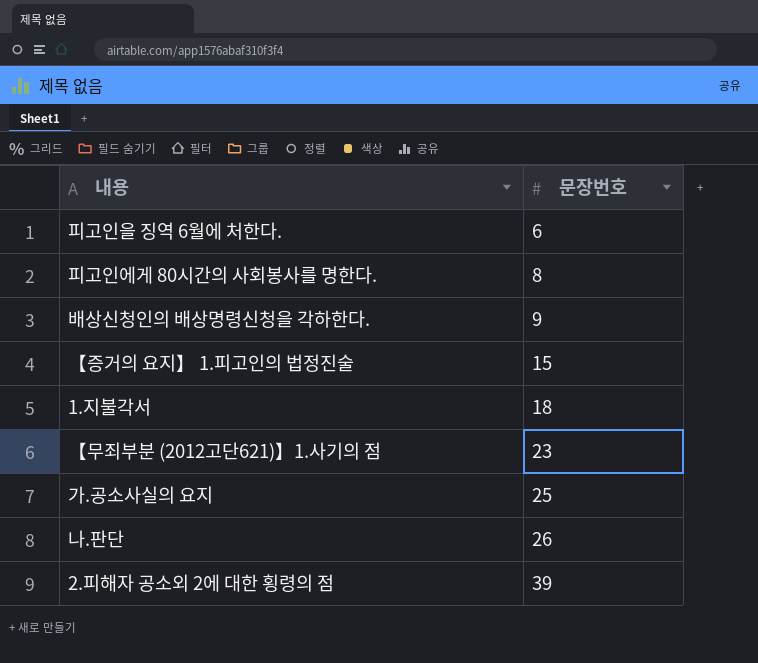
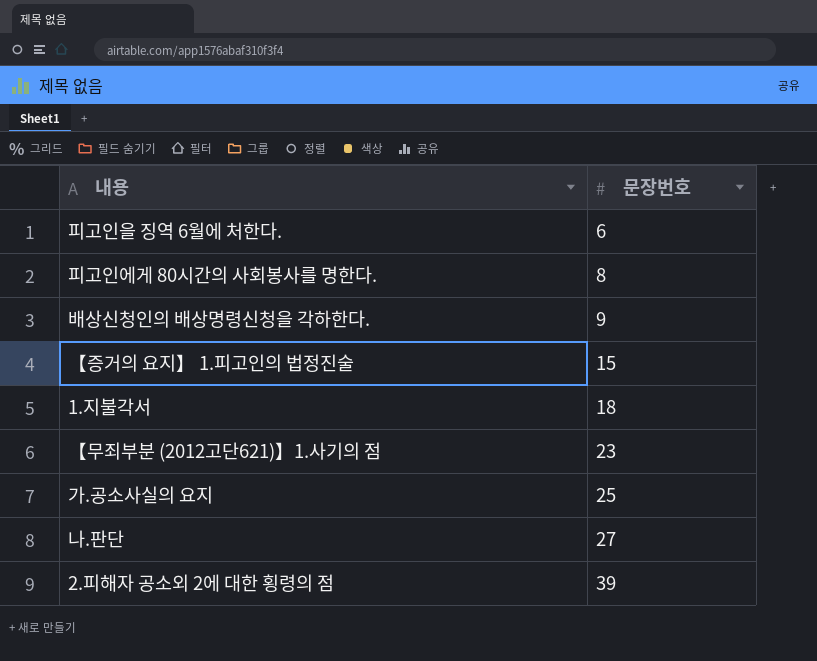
나.판단 | 문장번호: 26 -> 27

